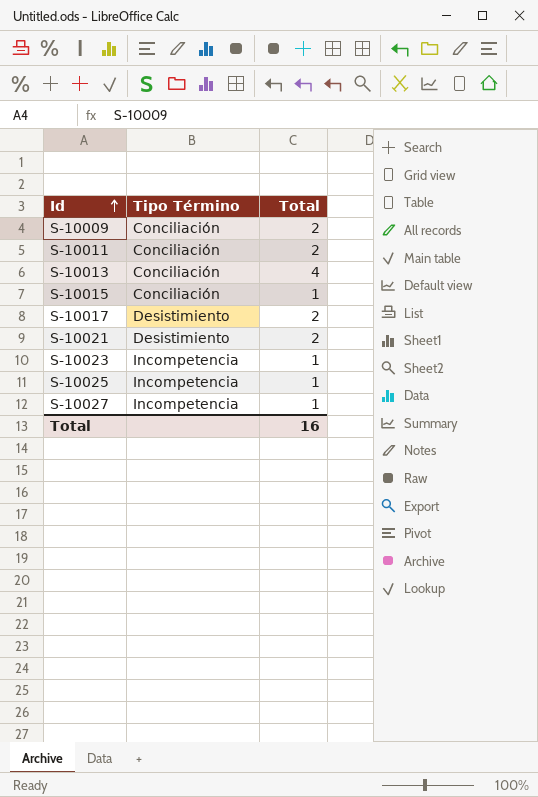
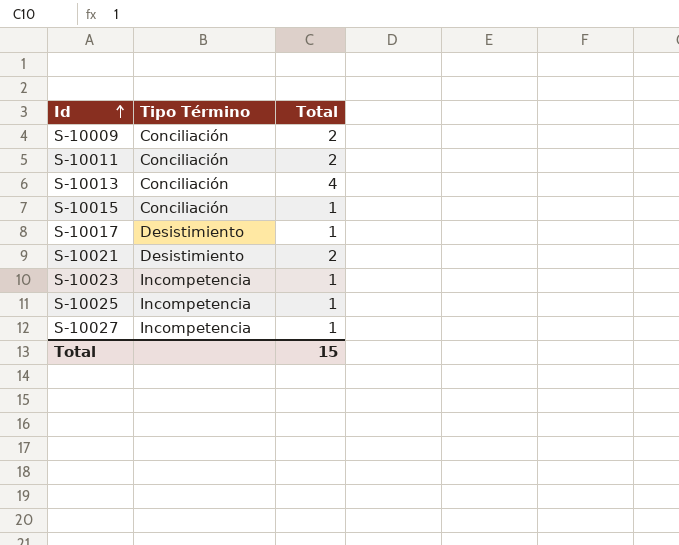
S-10017 | Total: 2 -> 1
Total | Total: 16 -> 15

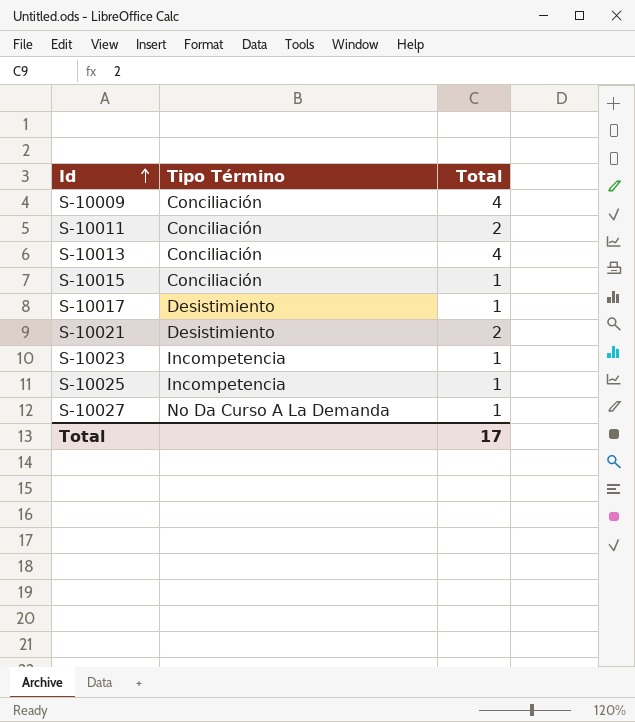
S-10009 | Total: 2 -> 4
S-10027 | Tipo Término: Incompetencia -> No Da Curso A La Demanda
Total | Total: 15 -> 17

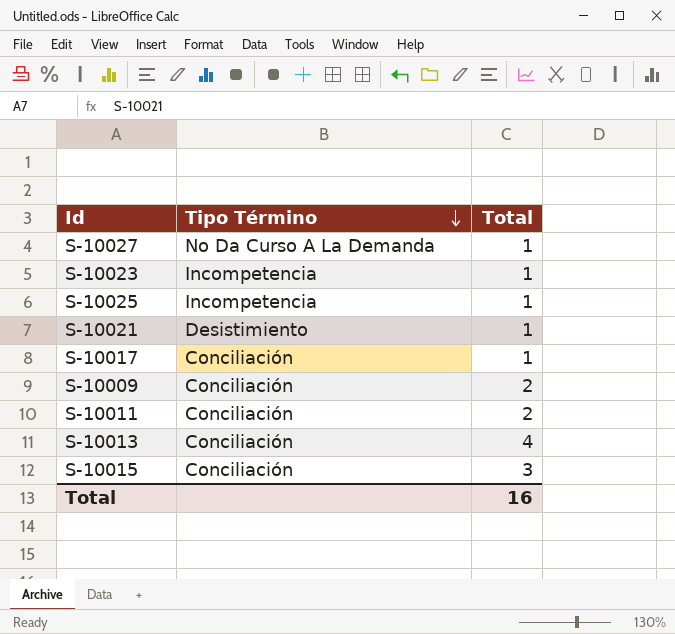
row order: Id ascending -> Tipo Término descending
S-10021 | Total: 2 -> 1
S-10017 | Tipo Término: Desistimiento -> Conciliación
S-10009 | Total: 4 -> 2
S-10015 | Total: 1 -> 3
Total | Total: 17 -> 16

